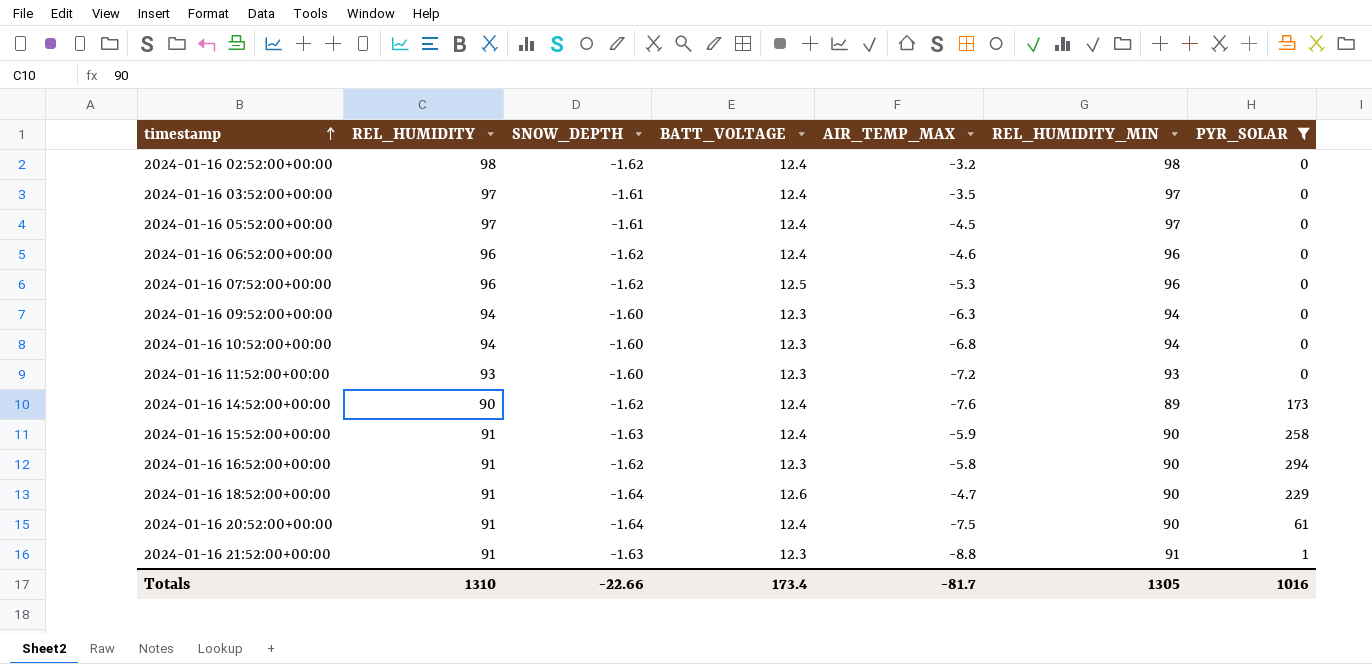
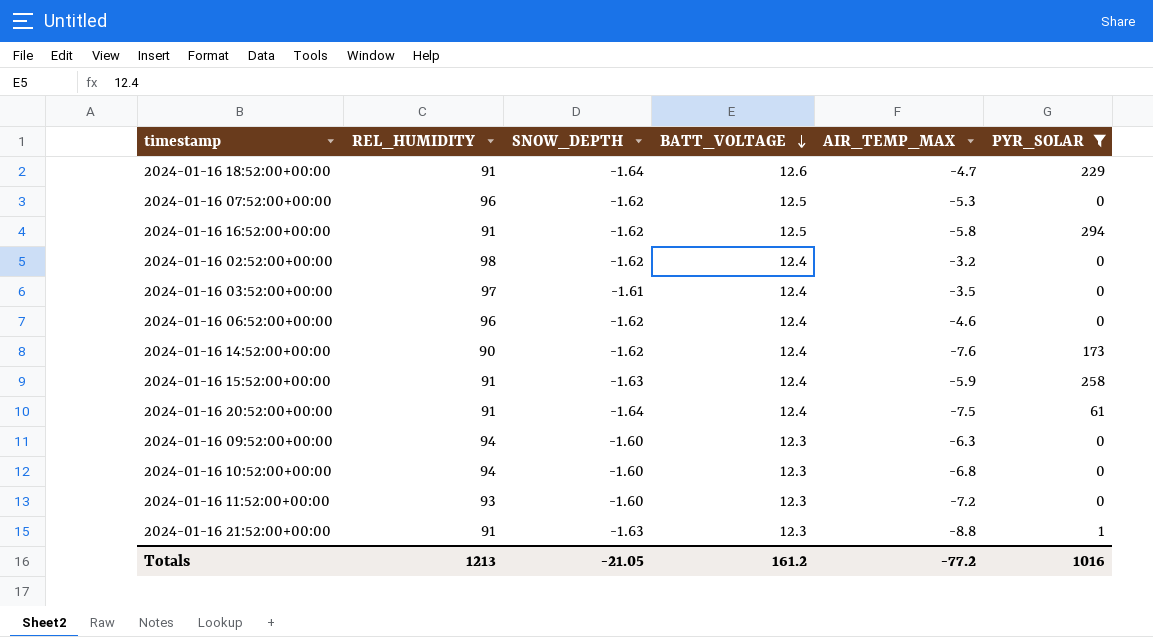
row order: timestamp ascending -> BATT_VOLTAGE descending
column REL_HUMIDITY_MIN | position: 6 -> none
row 2024-01-16 05:52:00+00:00: 97 | -1.61 | 12.4 | -4.5 | 97 | 0 -> none
2024-01-16 16:52:00+00:00 | BATT_VOLTAGE: 12.3 -> 12.5
Totals | REL_HUMIDITY: 1310 -> 1213
Totals | SNOW_DEPTH: -22.66 -> -21.05
Totals | BATT_VOLTAGE: 173.4 -> 161.2
Totals | AIR_TEMP_MAX: -81.7 -> -77.2

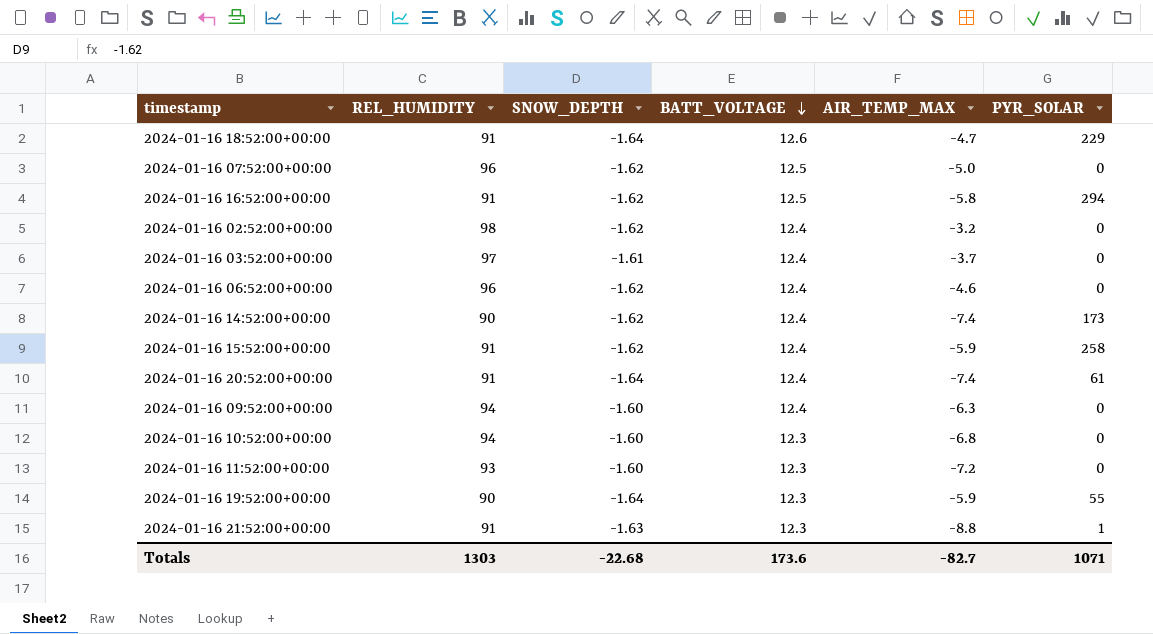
filter: PYR_SOLAR != 55 -> none
2024-01-16 07:52:00+00:00 | AIR_TEMP_MAX: -5.3 -> -5.0
2024-01-16 03:52:00+00:00 | AIR_TEMP_MAX: -3.5 -> -3.7
2024-01-16 14:52:00+00:00 | AIR_TEMP_MAX: -7.6 -> -7.4
2024-01-16 15:52:00+00:00 | SNOW_DEPTH: -1.63 -> -1.62
2024-01-16 20:52:00+00:00 | AIR_TEMP_MAX: -7.5 -> -7.4
2024-01-16 09:52:00+00:00 | BATT_VOLTAGE: 12.3 -> 12.4
Totals | REL_HUMIDITY: 1213 -> 1303
Totals | SNOW_DEPTH: -21.05 -> -22.68
Totals | BATT_VOLTAGE: 161.2 -> 173.6
Totals | AIR_TEMP_MAX: -77.2 -> -82.7
Totals | PYR_SOLAR: 1016 -> 1071

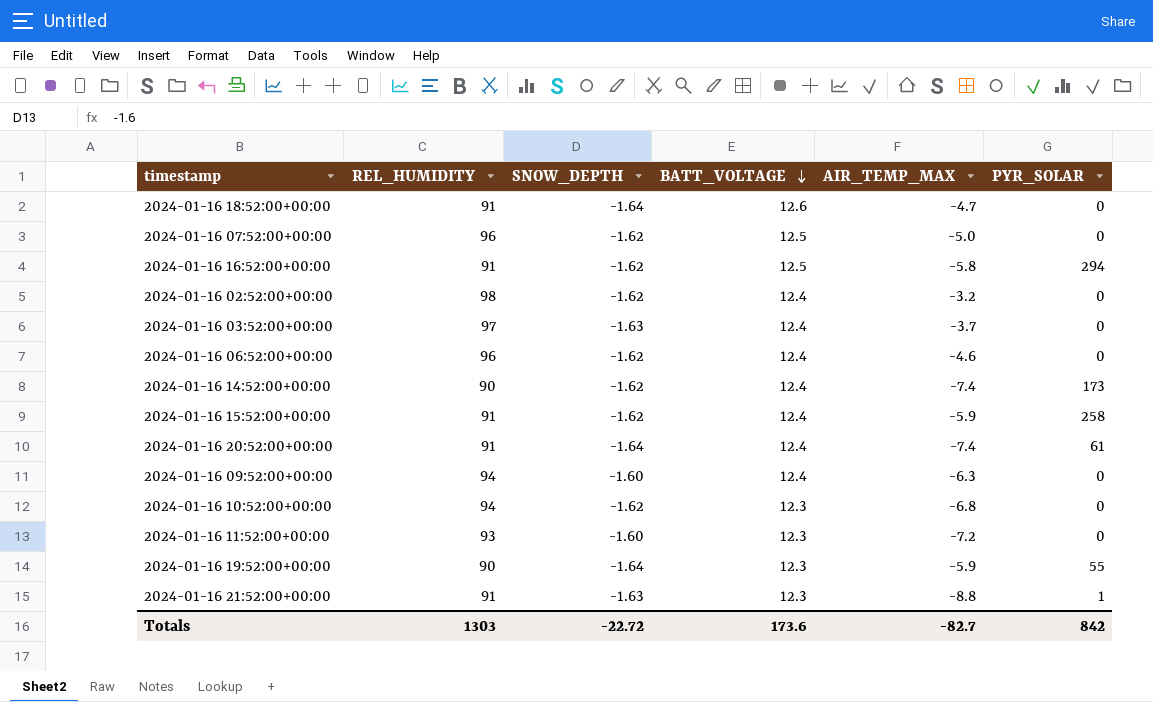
2024-01-16 18:52:00+00:00 | PYR_SOLAR: 229 -> 0
2024-01-16 03:52:00+00:00 | SNOW_DEPTH: -1.61 -> -1.63
2024-01-16 10:52:00+00:00 | SNOW_DEPTH: -1.60 -> -1.62
Totals | SNOW_DEPTH: -22.68 -> -22.72
Totals | PYR_SOLAR: 1071 -> 842

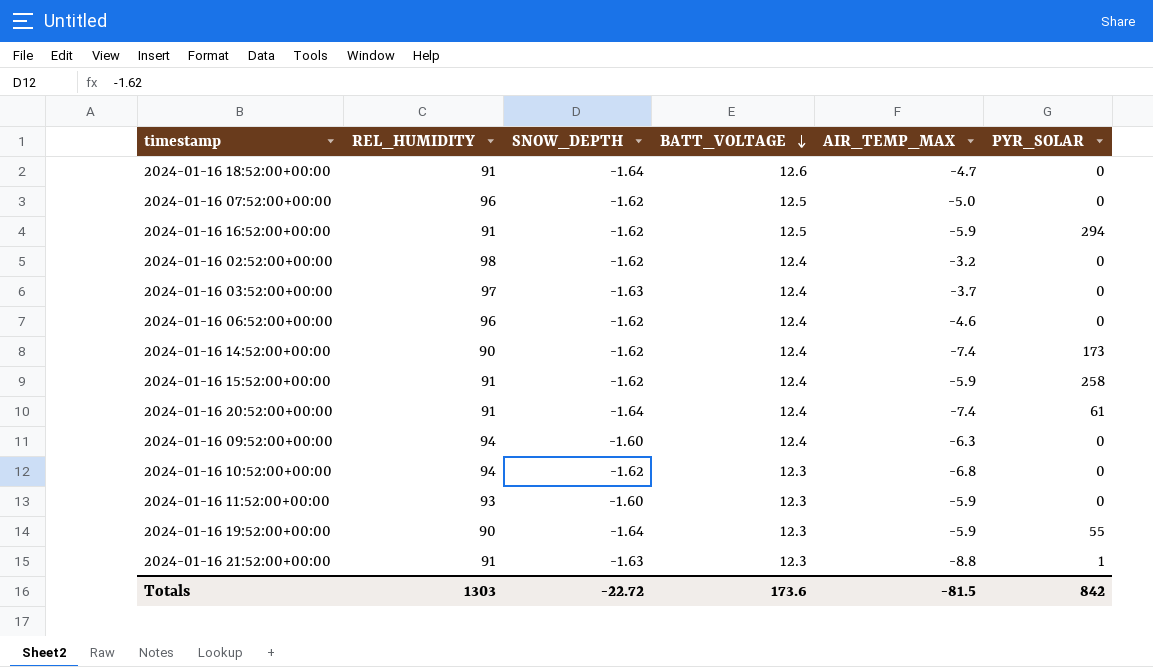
2024-01-16 16:52:00+00:00 | AIR_TEMP_MAX: -5.8 -> -5.9
2024-01-16 11:52:00+00:00 | AIR_TEMP_MAX: -7.2 -> -5.9
Totals | AIR_TEMP_MAX: -82.7 -> -81.5

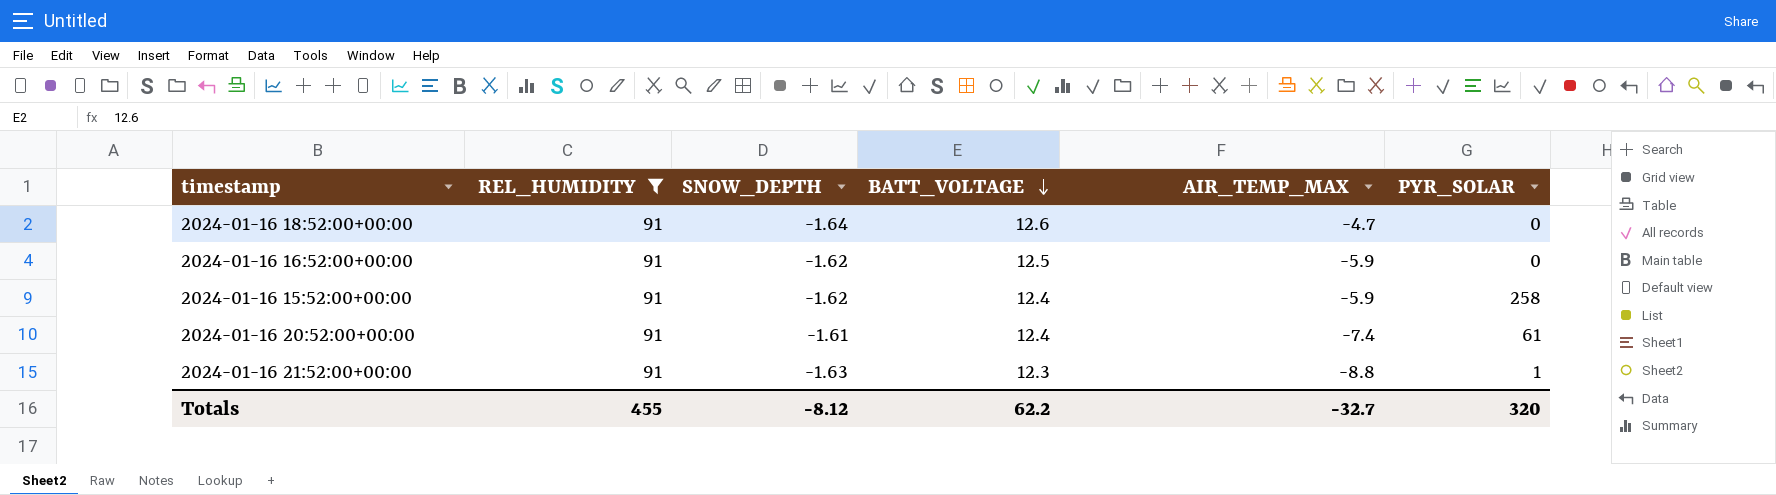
filter: none -> REL_HUMIDITY = 91
2024-01-16 16:52:00+00:00 | PYR_SOLAR: 294 -> 0
2024-01-16 20:52:00+00:00 | SNOW_DEPTH: -1.64 -> -1.61
Totals | REL_HUMIDITY: 1303 -> 455
Totals | SNOW_DEPTH: -22.72 -> -8.12
Totals | BATT_VOLTAGE: 173.6 -> 62.2
Totals | AIR_TEMP_MAX: -81.5 -> -32.7
Totals | PYR_SOLAR: 842 -> 320

